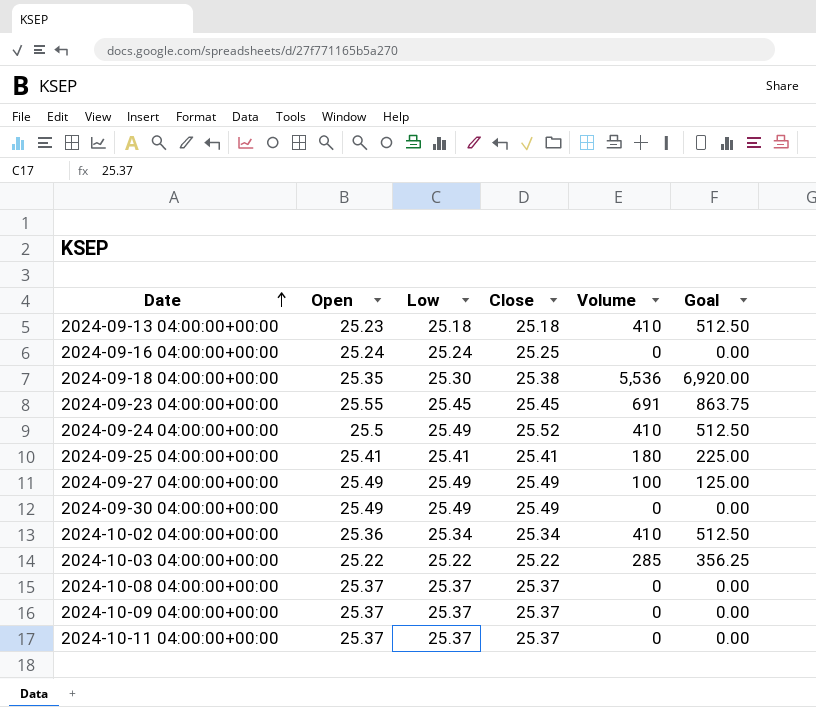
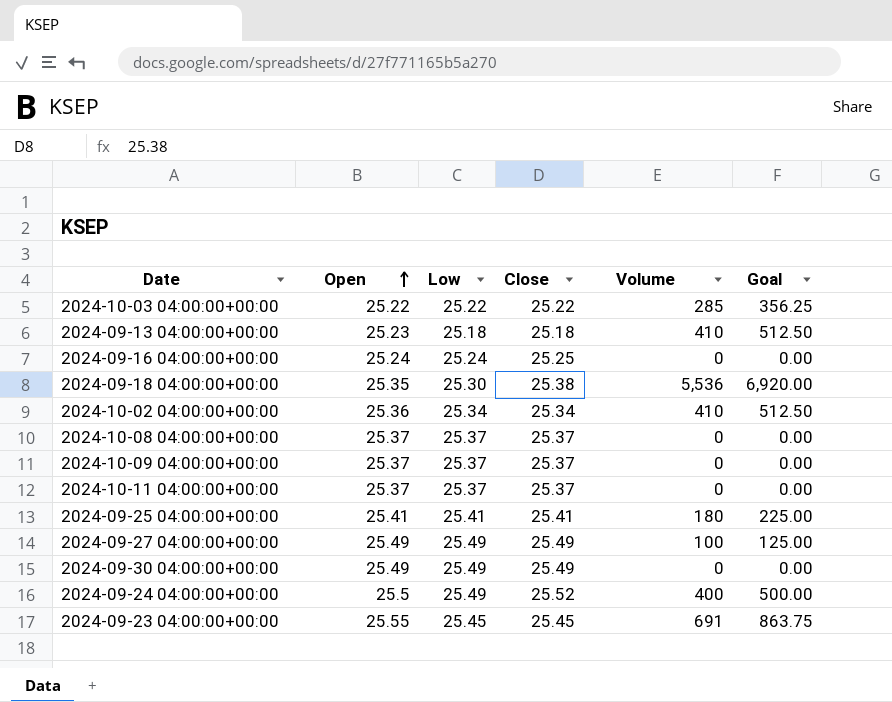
row order: Date ascending -> Open ascending
2024-09-24 04:00:00+00:00 | Volume: 410 -> 400
2024-09-24 04:00:00+00:00 | Goal: 512.50 -> 500.00

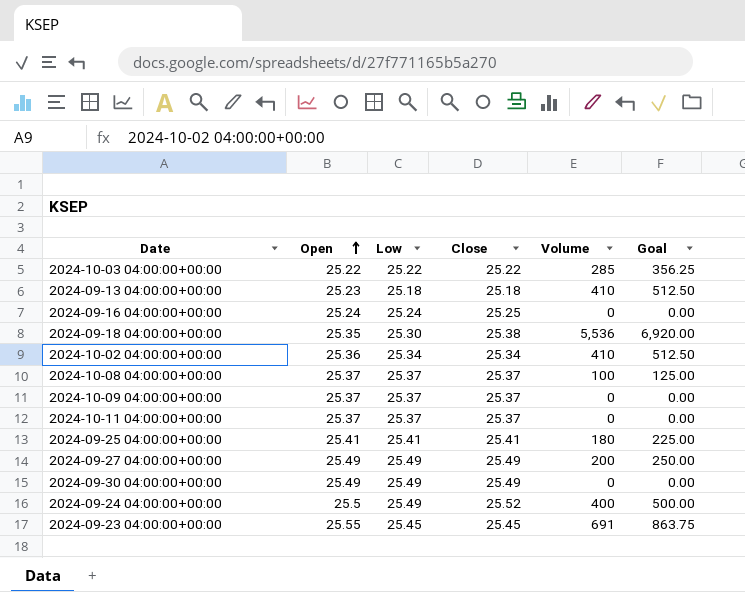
2024-10-08 04:00:00+00:00 | Volume: 0 -> 100
2024-10-08 04:00:00+00:00 | Goal: 0.00 -> 125.00
2024-09-27 04:00:00+00:00 | Volume: 100 -> 200
2024-09-27 04:00:00+00:00 | Goal: 125.00 -> 250.00

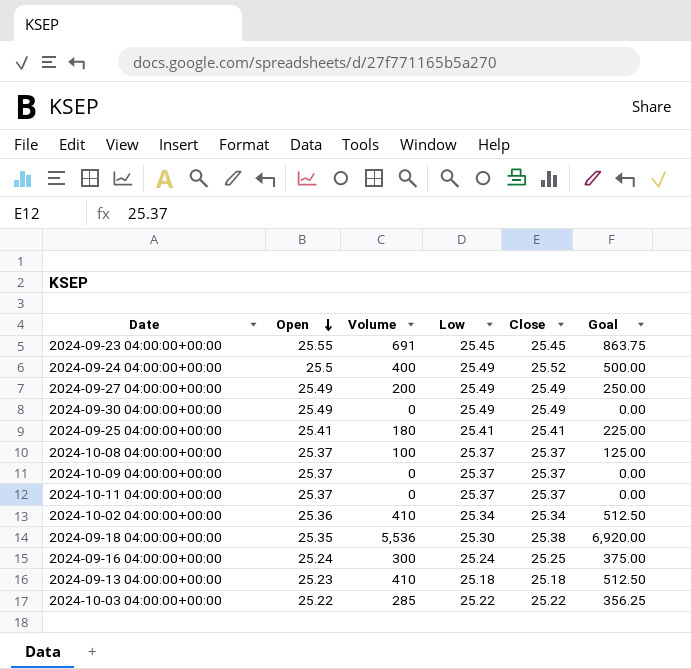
row order: Open ascending -> Open descending
column Volume | position: 5 -> 3
2024-09-16 04:00:00+00:00 | Volume: 0 -> 300
2024-09-16 04:00:00+00:00 | Goal: 0.00 -> 375.00

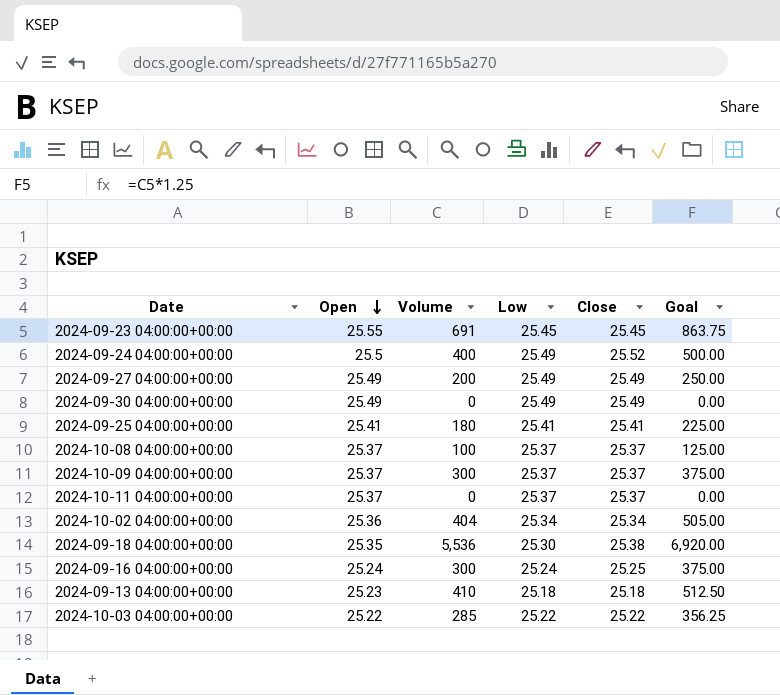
2024-10-09 04:00:00+00:00 | Volume: 0 -> 300
2024-10-09 04:00:00+00:00 | Goal: 0.00 -> 375.00
2024-10-02 04:00:00+00:00 | Volume: 410 -> 404
2024-10-02 04:00:00+00:00 | Goal: 512.50 -> 505.00

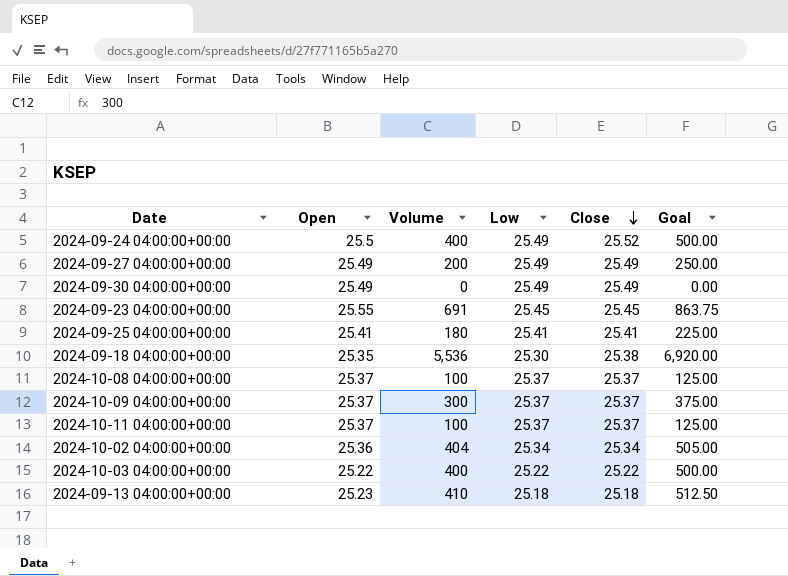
row order: Open descending -> Close descending
row 2024-09-16 04:00:00+00:00: 25.24 | 300 | 25.24 | 25.25 | 375.00 -> none
2024-10-11 04:00:00+00:00 | Volume: 0 -> 100
2024-10-11 04:00:00+00:00 | Goal: 0.00 -> 125.00
2024-10-03 04:00:00+00:00 | Volume: 285 -> 400
2024-10-03 04:00:00+00:00 | Goal: 356.25 -> 500.00

